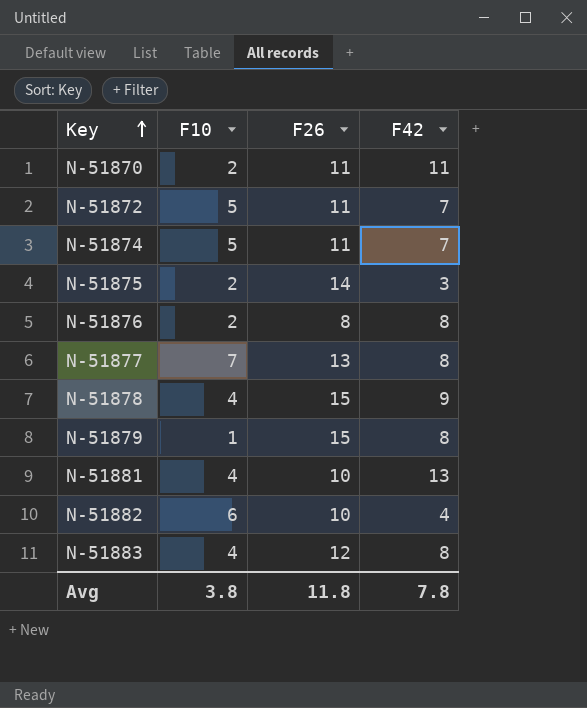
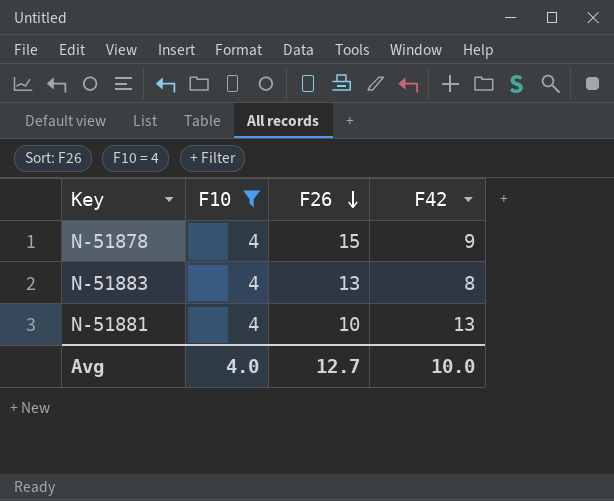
filter: none -> F10 = 4
row order: Key ascending -> F26 descending
N-51883 | F26: 12 -> 13
Avg | F10: 3.8 -> 4.0
Avg | F26: 11.8 -> 12.7
Avg | F42: 7.8 -> 10.0

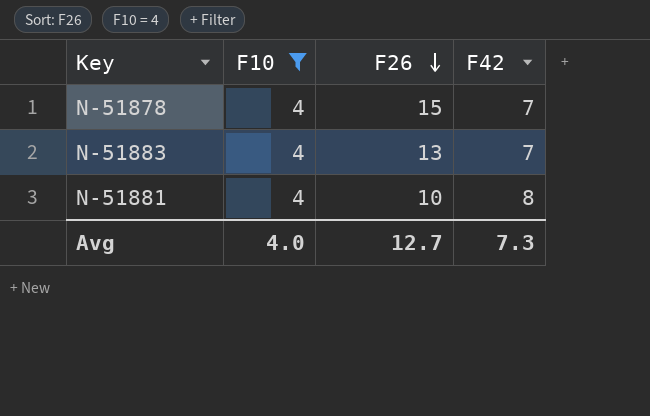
N-51878 | F42: 9 -> 7
N-51883 | F42: 8 -> 7
N-51881 | F42: 13 -> 8
Avg | F42: 10.0 -> 7.3

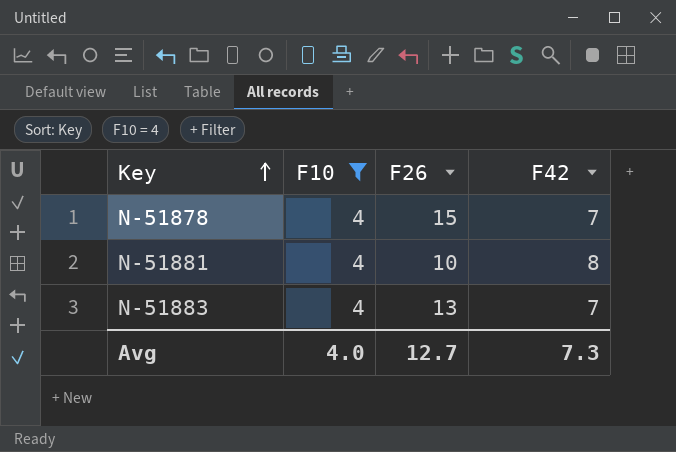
row order: F26 descending -> Key ascending

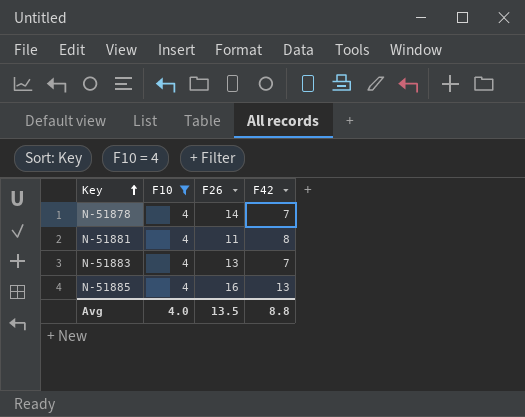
N-51878 | F26: 15 -> 14
N-51881 | F26: 10 -> 11
row N-51885: none -> 4 | 16 | 13
Avg | F26: 12.7 -> 13.5
Avg | F42: 7.3 -> 8.8

